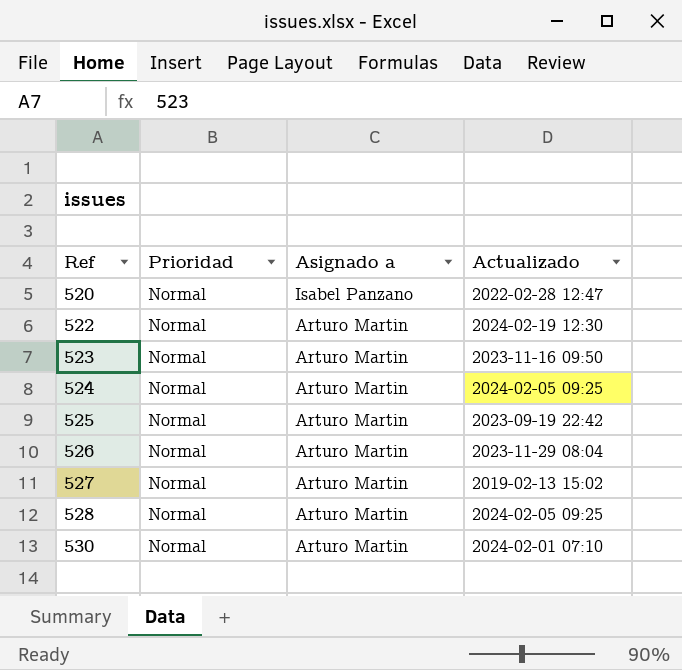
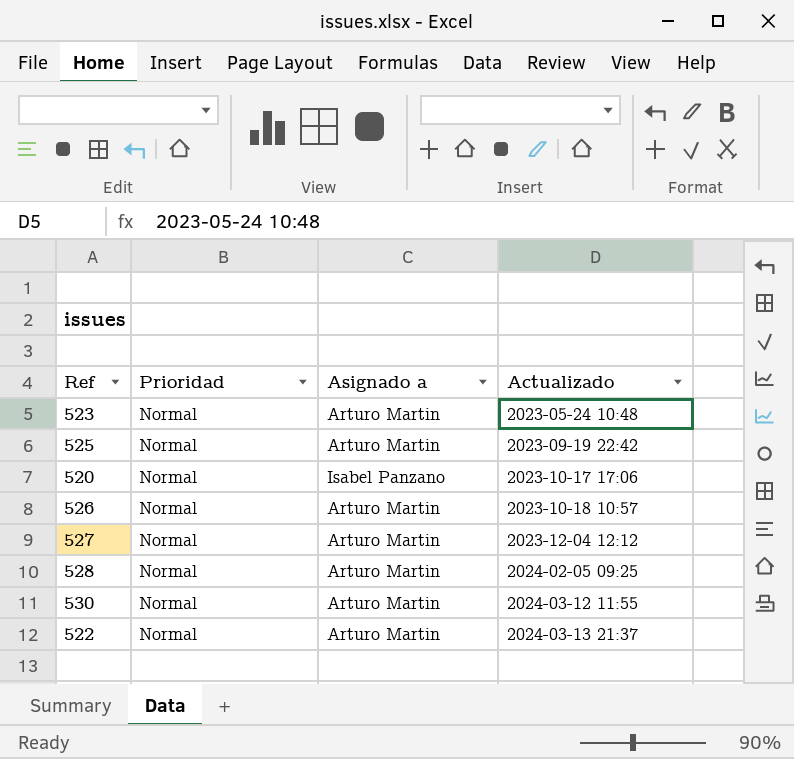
row order: Ref ascending -> Actualizado ascending
row 524: Normal | Arturo Martin | 2024-02-05 09:25 -> none
523 | Actualizado: 2023-11-16 09:50 -> 2023-05-24 10:48
520 | Actualizado: 2022-02-28 12:47 -> 2023-10-17 17:06
526 | Actualizado: 2023-11-29 08:04 -> 2023-10-18 10:57
527 | Actualizado: 2019-02-13 15:02 -> 2023-12-04 12:12
530 | Actualizado: 2024-02-01 07:10 -> 2024-03-12 11:55
522 | Actualizado: 2024-02-19 12:30 -> 2024-03-13 21:37

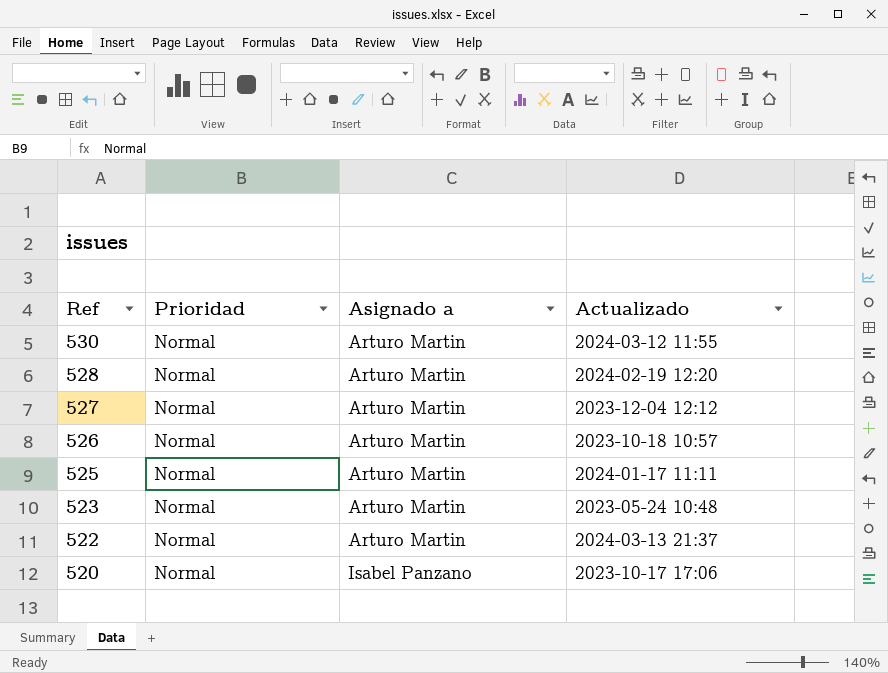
row order: Actualizado ascending -> Ref descending
528 | Actualizado: 2024-02-05 09:25 -> 2024-02-19 12:20
525 | Actualizado: 2023-09-19 22:42 -> 2024-01-17 11:11

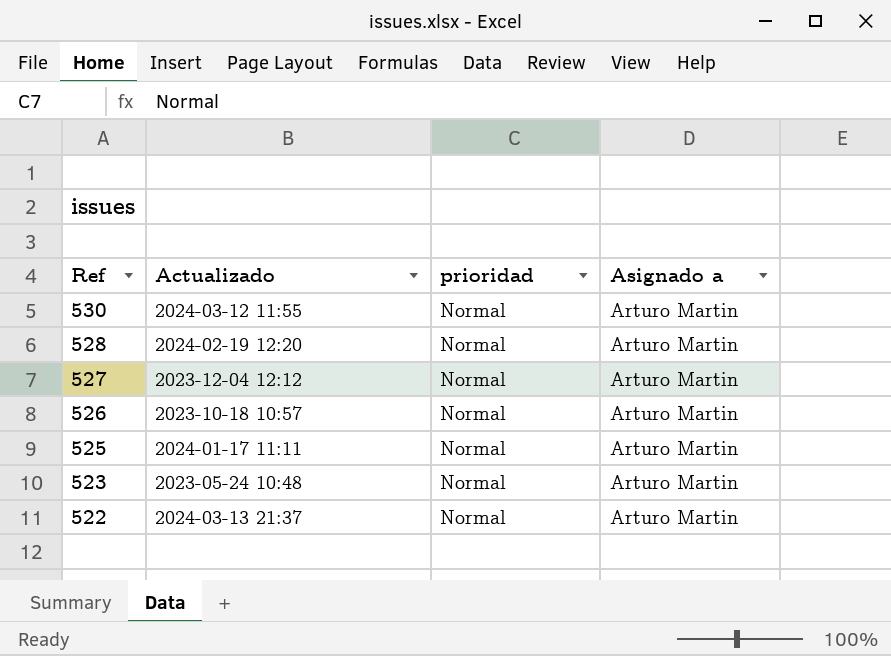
column Actualizado | position: 4 -> 2
column name: Prioridad -> prioridad
row 520: Normal | Isabel Panzano | 2023-10-17 17:06 -> none

